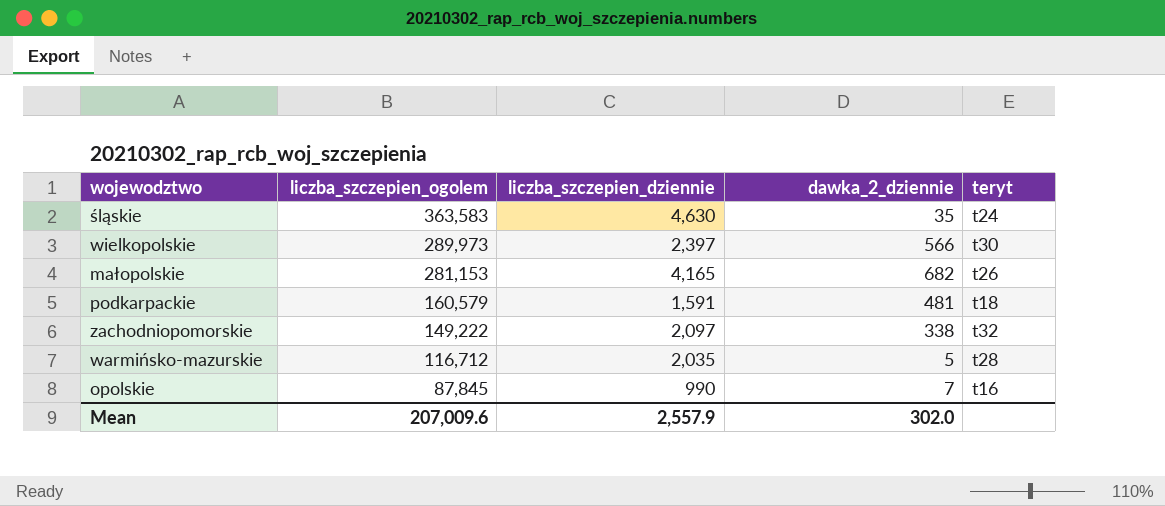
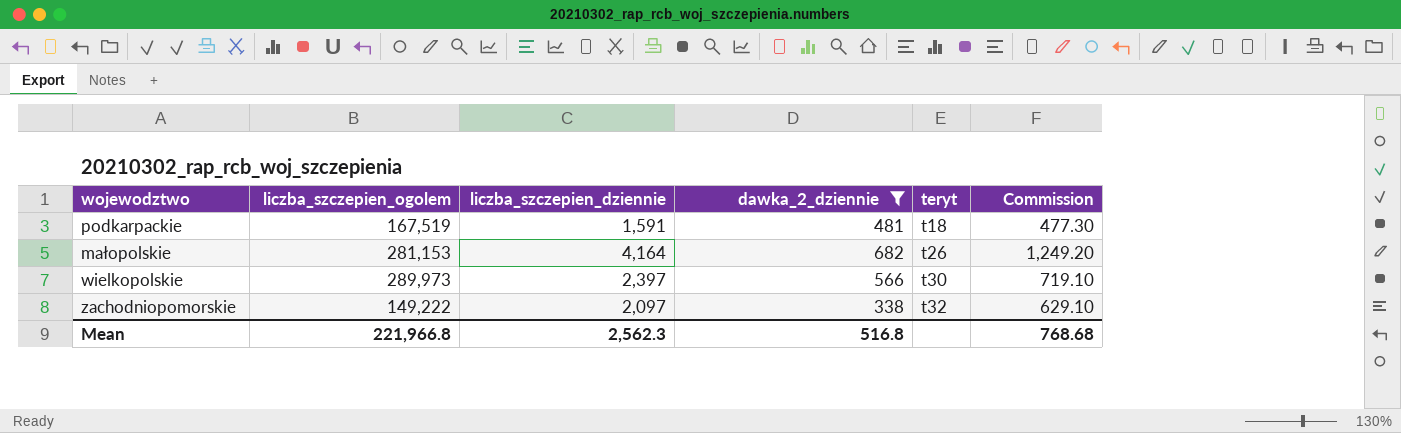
filter: none -> dawka_2_dziennie >= 338
row order: liczba_szczepien_ogolem descending -> teryt ascending
column Commission | formula: none -> [liczba_szczepien_dziennie] * 0.3
podkarpackie | liczba_szczepien_ogolem: 160,579 -> 167,519
małopolskie | liczba_szczepien_dziennie: 4,165 -> 4,164
Mean | liczba_szczepien_ogolem: 207,009.6 -> 221,966.8
Mean | liczba_szczepien_dziennie: 2,557.9 -> 2,562.3
Mean | dawka_2_dziennie: 302.0 -> 516.8

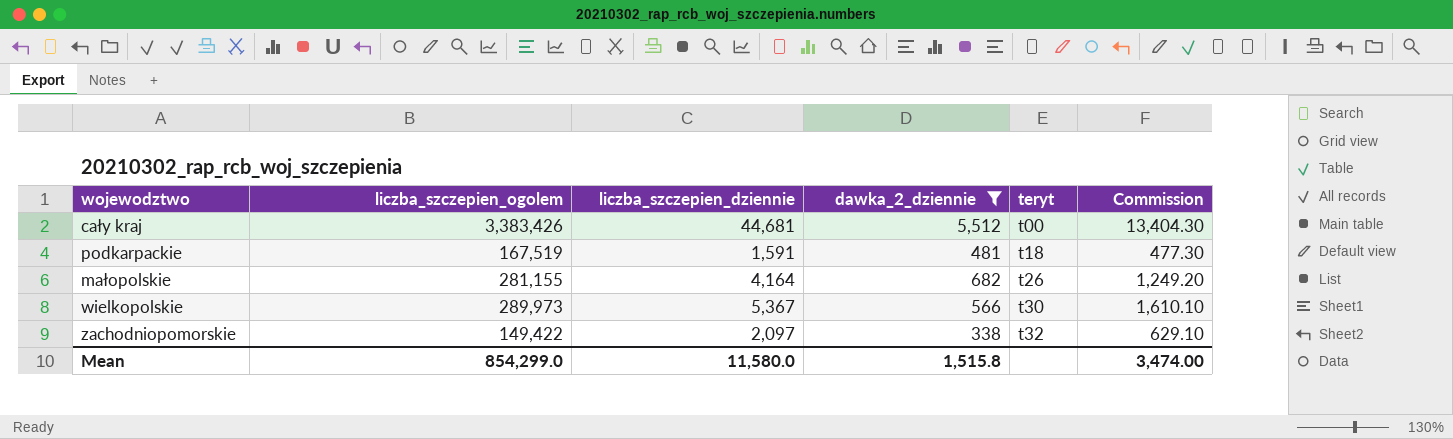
row cały kraj: none -> 3,383,426 | 44,681 | 5,512 | t00 | 13,404.30
małopolskie | liczba_szczepien_ogolem: 281,153 -> 281,155
wielkopolskie | liczba_szczepien_dziennie: 2,397 -> 5,367
wielkopolskie | Commission: 719.10 -> 1,610.10
zachodniopomorskie | liczba_szczepien_ogolem: 149,222 -> 149,422
Mean | liczba_szczepien_ogolem: 221,966.8 -> 854,299.0
Mean | liczba_szczepien_dziennie: 2,562.3 -> 11,580.0
Mean | dawka_2_dziennie: 516.8 -> 1,515.8
Mean | Commission: 768.68 -> 3,474.00

